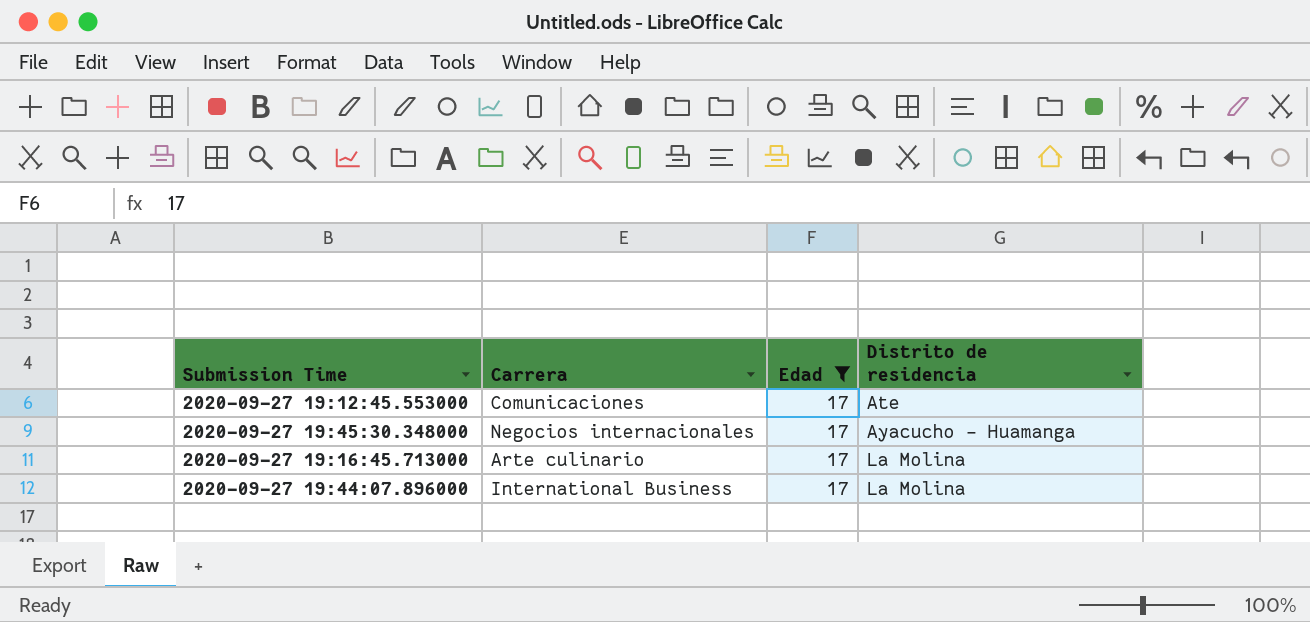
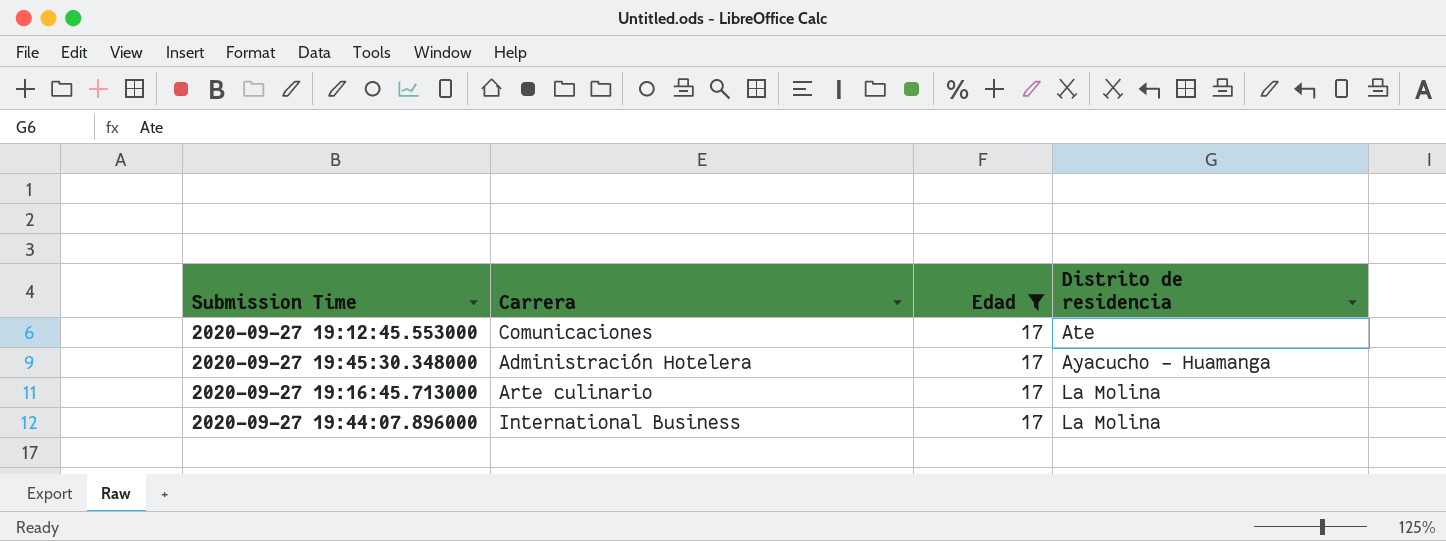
2020-09-27 19:45:30.348000 | Carrera: Negocios internacionales -> Administración Hotelera

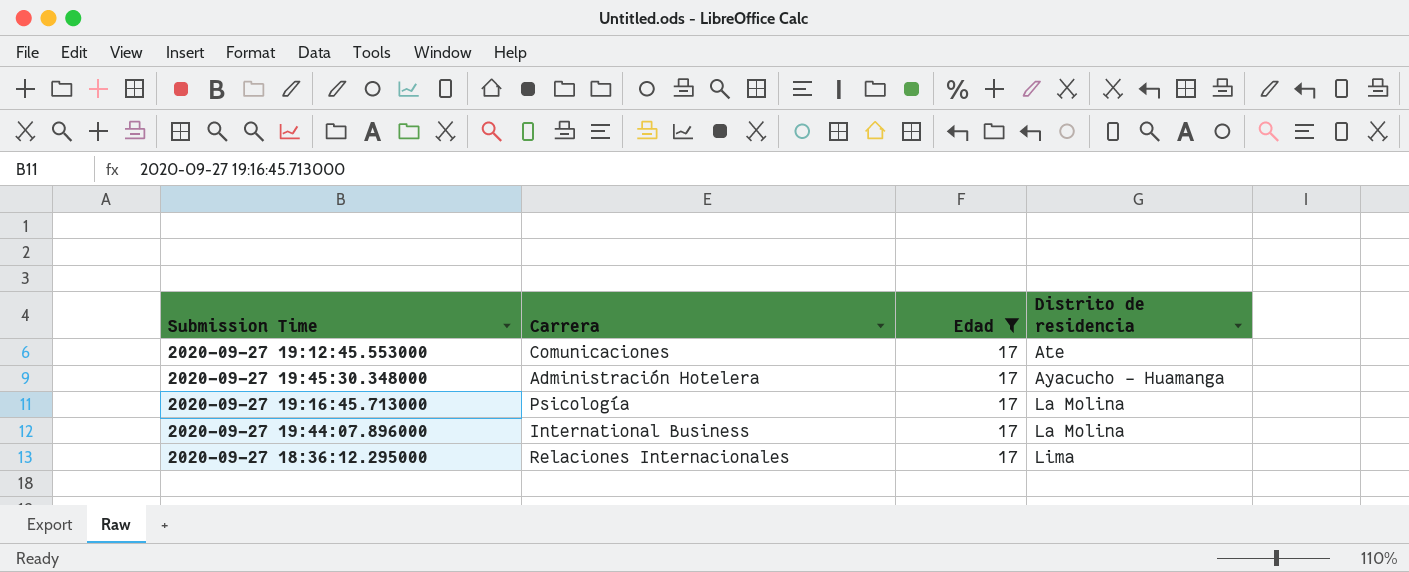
2020-09-27 19:16:45.713000 | Carrera: Arte culinario -> Psicología
row 2020-09-27 18:36:12.295000: none -> Relaciones Internacionales | 17 | Lima

